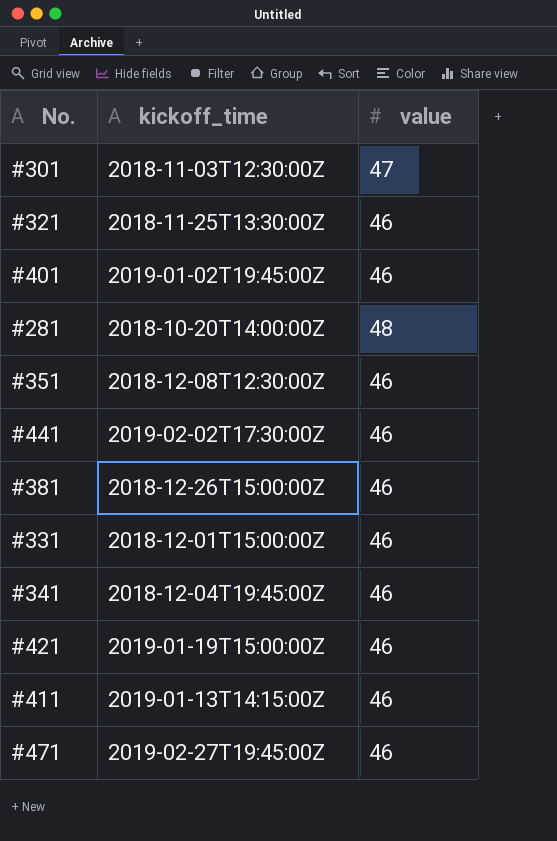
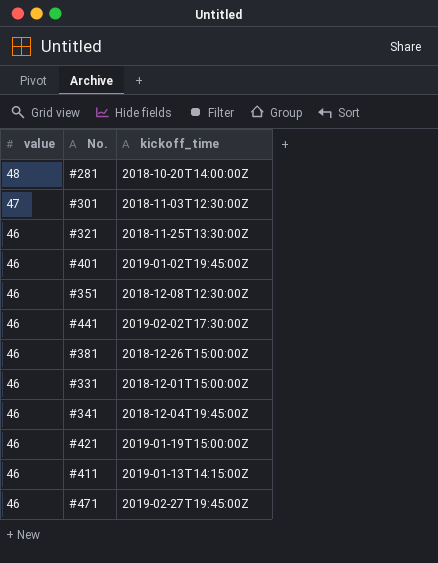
row order: none -> value descending
column value | position: 3 -> 1

